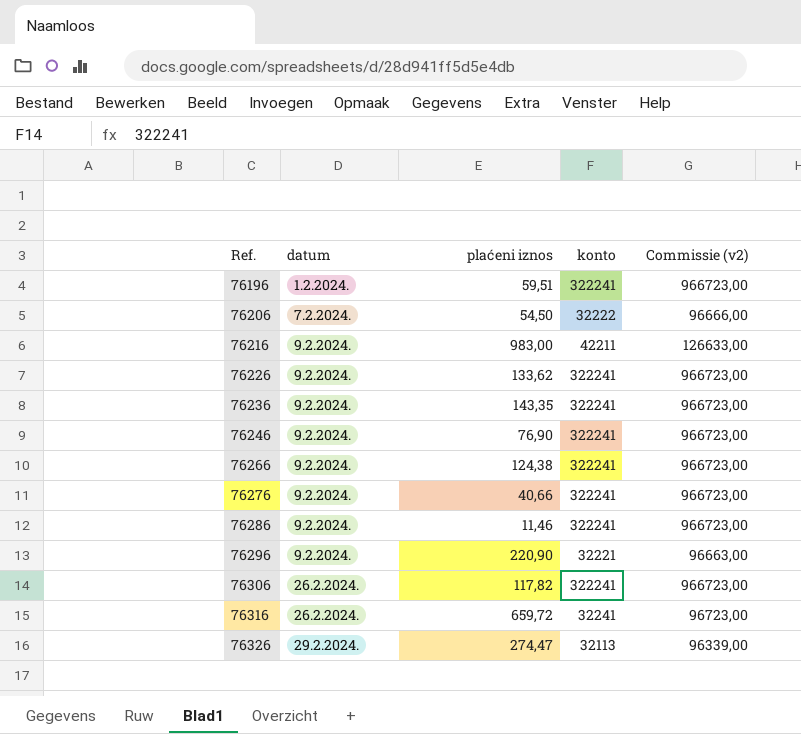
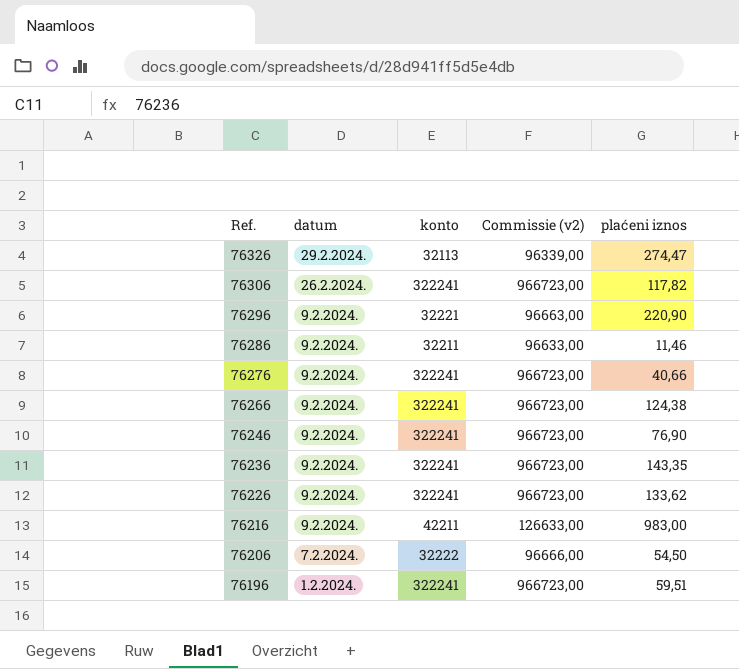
row order: Ref. ascending -> Ref. descending
column plaćeni iznos | position: 3 -> 5
row 76316: 26.2.2024. | 659,72 | 32241 | 96723,00 -> none
76286 | konto: 322241 -> 32211
76286 | Commissie (v2): 966723,00 -> 96633,00

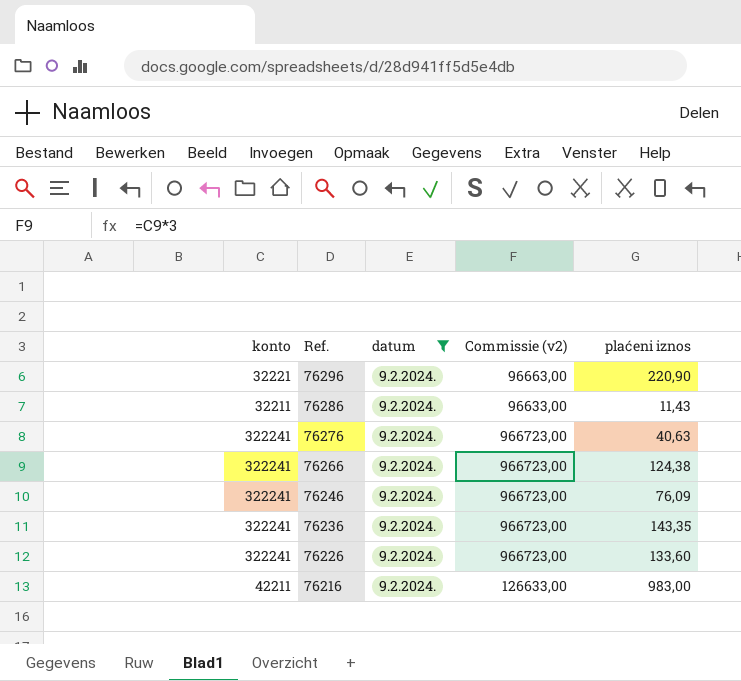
filter: none -> datum = 9.2.2024.
column konto | position: 3 -> 1
76286 | plaćeni iznos: 11,46 -> 11,43
76276 | plaćeni iznos: 40,66 -> 40,63
76246 | plaćeni iznos: 76,90 -> 76,09
76226 | plaćeni iznos: 133,62 -> 133,60

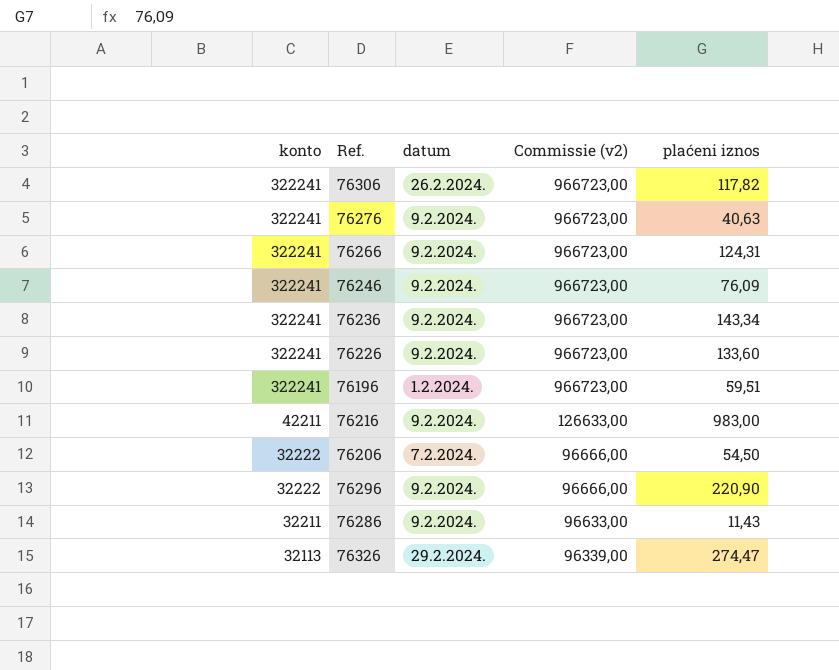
filter: datum = 9.2.2024. -> none
row order: Ref. descending -> konto descending
76266 | plaćeni iznos: 124,38 -> 124,31
76236 | plaćeni iznos: 143,35 -> 143,34
76296 | konto: 32221 -> 32222
76296 | Commissie (v2): 96663,00 -> 96666,00

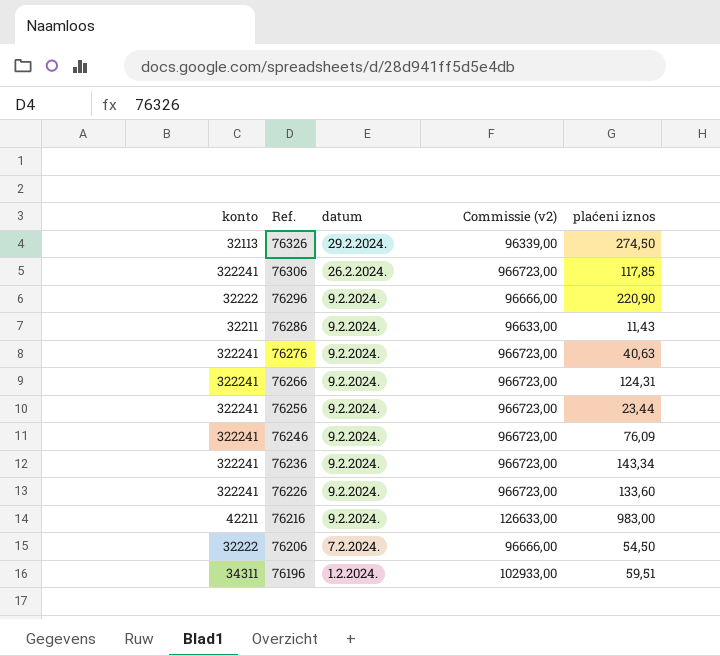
row order: konto descending -> Ref. descending
76326 | plaćeni iznos: 274,47 -> 274,50
76306 | plaćeni iznos: 117,82 -> 117,85
row 76256: none -> 322241 | 9.2.2024. | 966723,00 | 23,44
76196 | konto: 322241 -> 34311
76196 | Commissie (v2): 966723,00 -> 102933,00

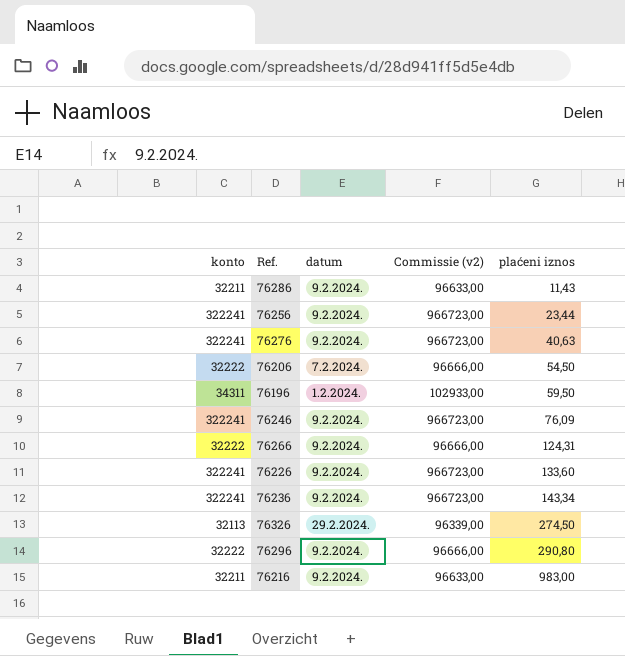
row order: Ref. descending -> plaćeni iznos ascending
row 76306: 322241 | 26.2.2024. | 966723,00 | 117,85 -> none
76196 | plaćeni iznos: 59,51 -> 59,50
76266 | konto: 322241 -> 32222
76266 | Commissie (v2): 966723,00 -> 96666,00
76296 | plaćeni iznos: 220,90 -> 290,80
76216 | konto: 42211 -> 32211
76216 | Commissie (v2): 126633,00 -> 96633,00

